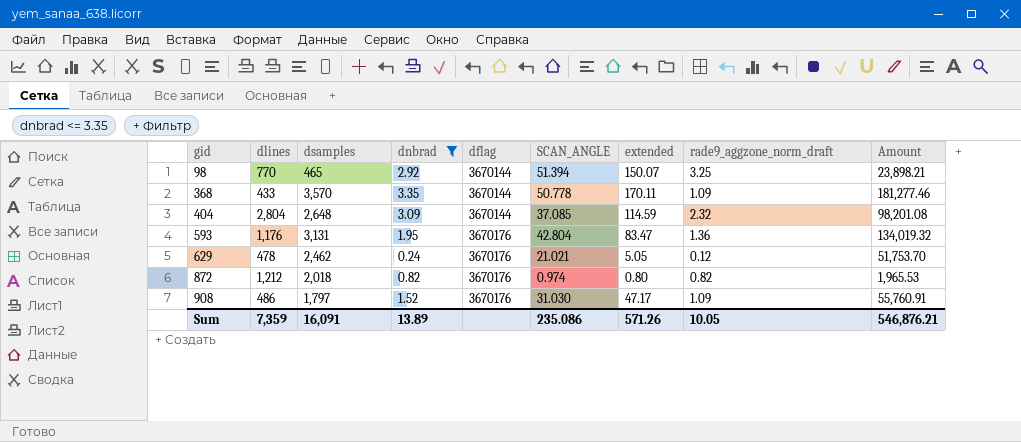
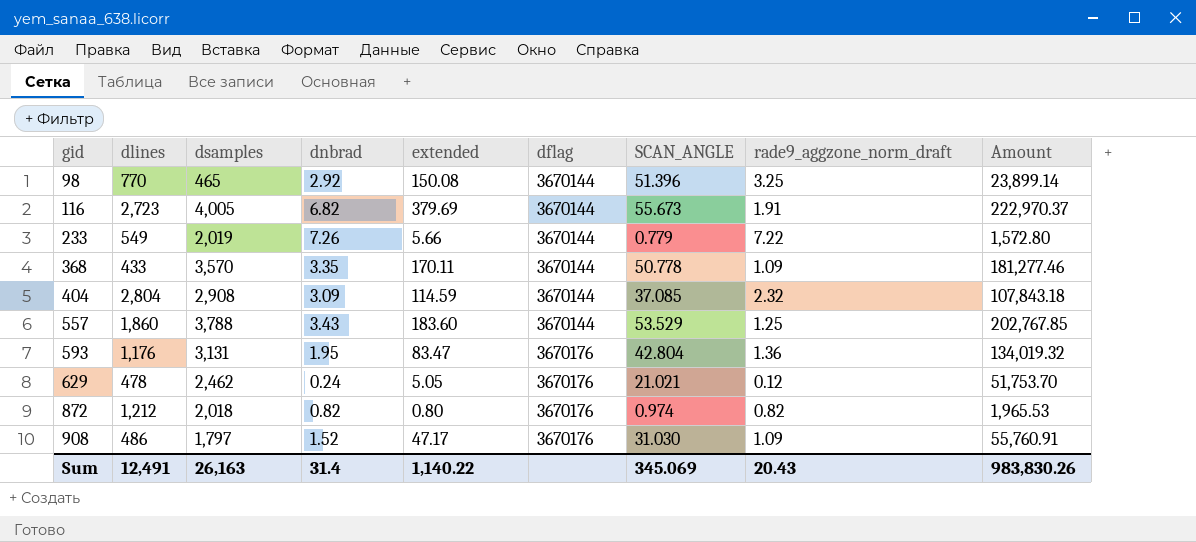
filter: dnbrad <= 3.35 -> none
column extended | position: 7 -> 5
98 | extended: 150.07 -> 150.08
98 | SCAN_ANGLE: 51.394 -> 51.396
98 | Amount: 23,898.21 -> 23,899.14
404 | dsamples: 2,648 -> 2,908
404 | Amount: 98,201.08 -> 107,843.18
Sum | dlines: 7,359 -> 12,491
Sum | dsamples: 16,091 -> 26,163
Sum | dnbrad: 13.89 -> 31.4
Sum | extended: 571.26 -> 1,140.22
Sum | SCAN_ANGLE: 235.086 -> 345.069
Sum | rade9_aggzone_norm_draft: 10.05 -> 20.43
Sum | Amount: 546,876.21 -> 983,830.26

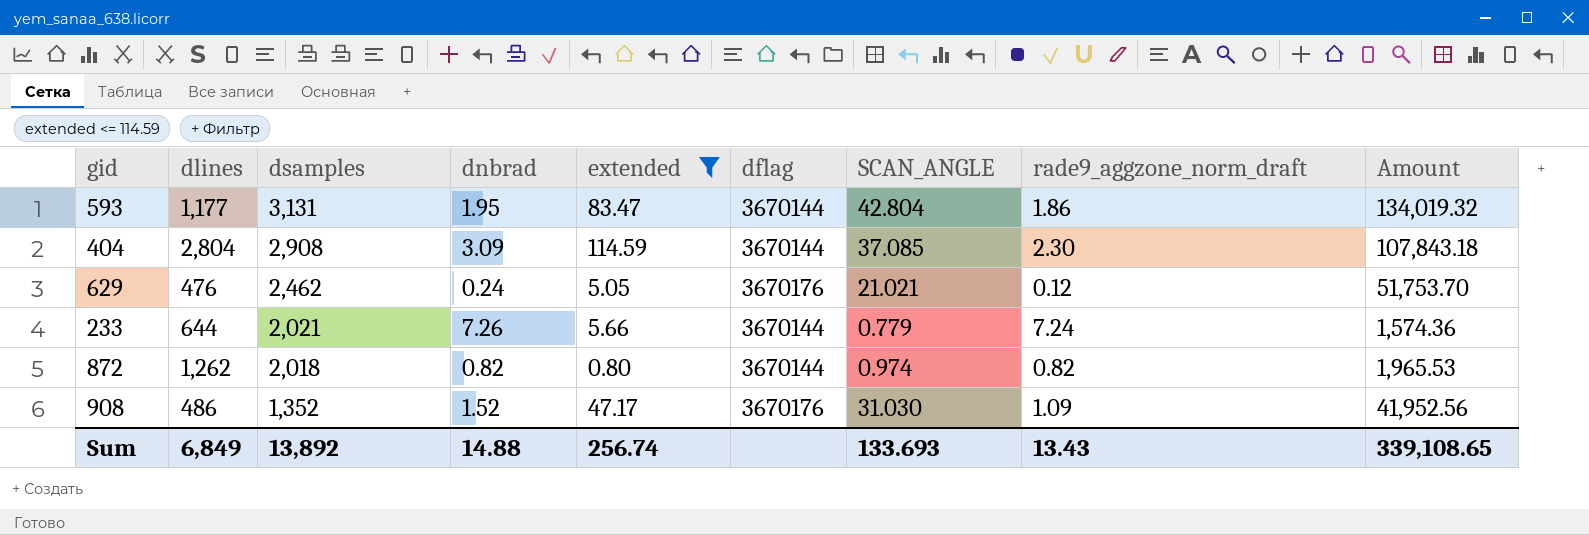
filter: none -> extended <= 114.59
row order: gid ascending -> dsamples descending
593 | dlines: 1,176 -> 1,177
593 | dflag: 3670176 -> 3670144
593 | rade9_aggzone_norm_draft: 1.36 -> 1.86
404 | rade9_aggzone_norm_draft: 2.32 -> 2.30
629 | dlines: 478 -> 476
233 | dlines: 549 -> 644
233 | dsamples: 2,019 -> 2,021
233 | rade9_aggzone_norm_draft: 7.22 -> 7.24
233 | Amount: 1,572.80 -> 1,574.36
872 | dlines: 1,212 -> 1,262
872 | dflag: 3670176 -> 3670144
908 | dsamples: 1,797 -> 1,352
908 | Amount: 55,760.91 -> 41,952.56
Sum | dlines: 12,491 -> 6,849
Sum | dsamples: 26,163 -> 13,892
Sum | dnbrad: 31.4 -> 14.88
Sum | extended: 1,140.22 -> 256.74
Sum | SCAN_ANGLE: 345.069 -> 133.693
Sum | rade9_aggzone_norm_draft: 20.43 -> 13.43
Sum | Amount: 983,830.26 -> 339,108.65

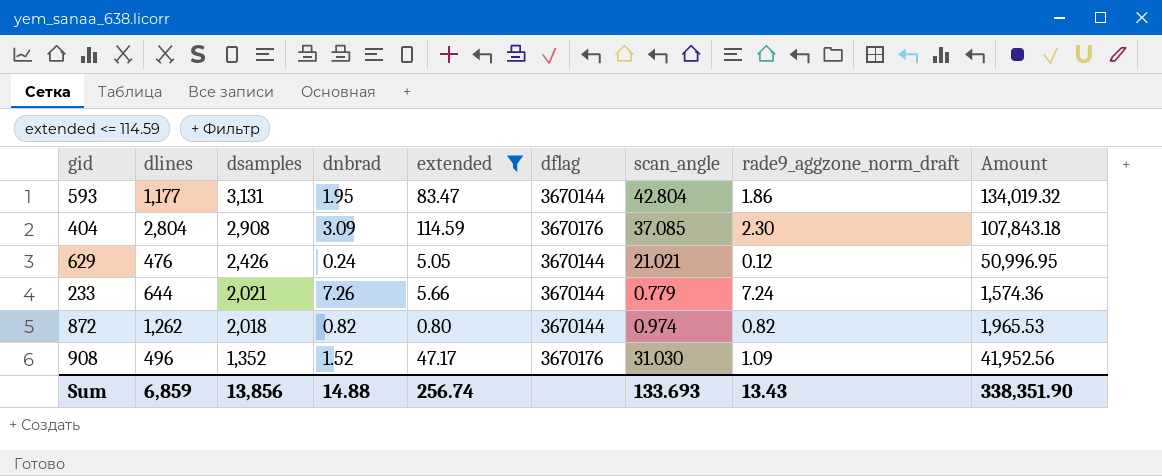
column name: SCAN_ANGLE -> scan_angle
404 | dflag: 3670144 -> 3670176
629 | dsamples: 2,462 -> 2,426
629 | dflag: 3670176 -> 3670144
629 | Amount: 51,753.70 -> 50,996.95
908 | dlines: 486 -> 496
Sum | dlines: 6,849 -> 6,859
Sum | dsamples: 13,892 -> 13,856
Sum | Amount: 339,108.65 -> 338,351.90

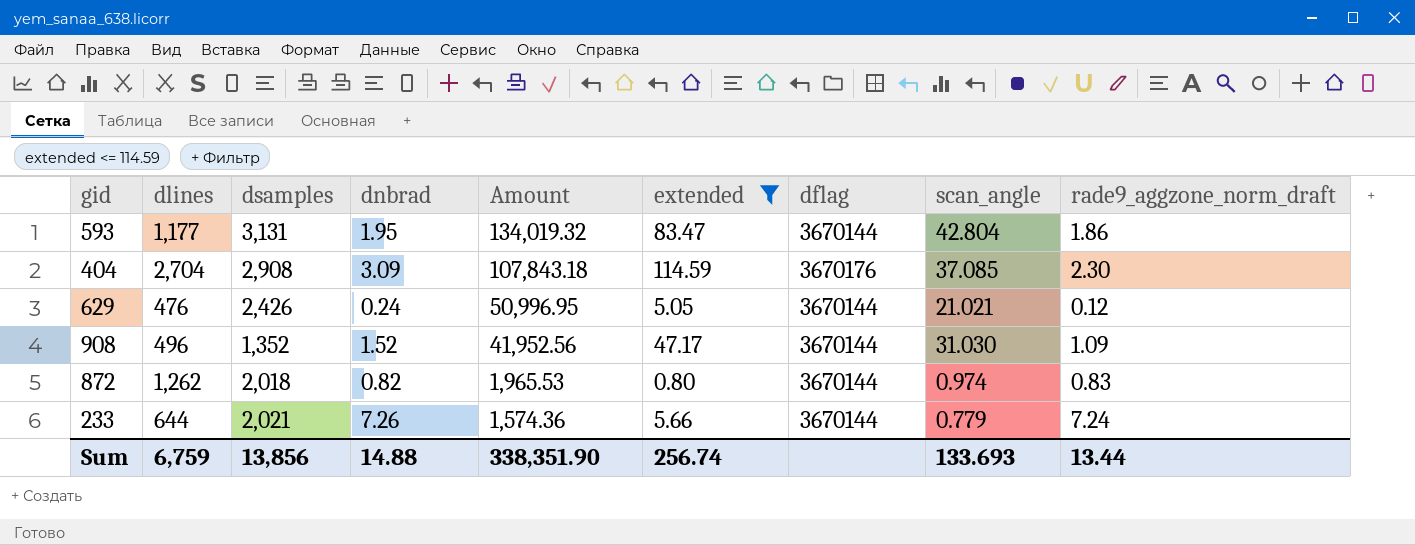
row order: dsamples descending -> Amount descending
column Amount | position: 9 -> 5
404 | dlines: 2,804 -> 2,704
908 | dflag: 3670176 -> 3670144
872 | rade9_aggzone_norm_draft: 0.82 -> 0.83
Sum | dlines: 6,859 -> 6,759
Sum | rade9_aggzone_norm_draft: 13.43 -> 13.44

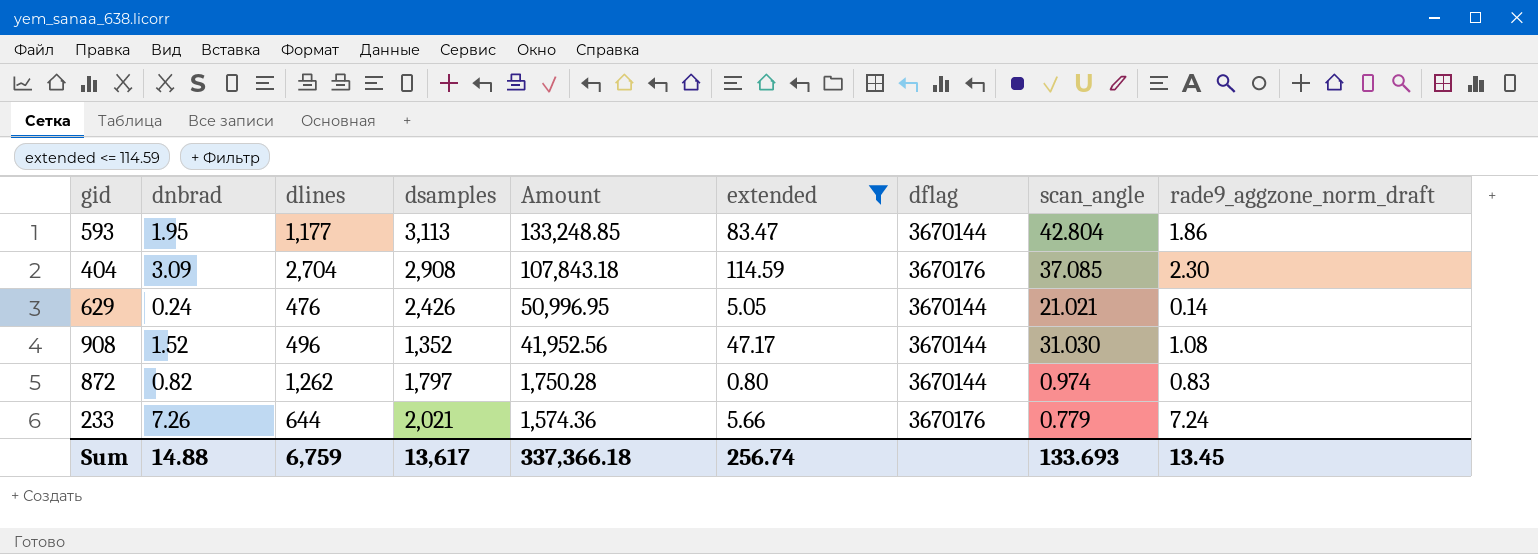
column dnbrad | position: 4 -> 2
593 | dsamples: 3,131 -> 3,113
593 | Amount: 134,019.32 -> 133,248.85
629 | rade9_aggzone_norm_draft: 0.12 -> 0.14
908 | rade9_aggzone_norm_draft: 1.09 -> 1.08
872 | dsamples: 2,018 -> 1,797
872 | Amount: 1,965.53 -> 1,750.28
233 | dflag: 3670144 -> 3670176
Sum | dsamples: 13,856 -> 13,617
Sum | Amount: 338,351.90 -> 337,366.18
Sum | rade9_aggzone_norm_draft: 13.44 -> 13.45

